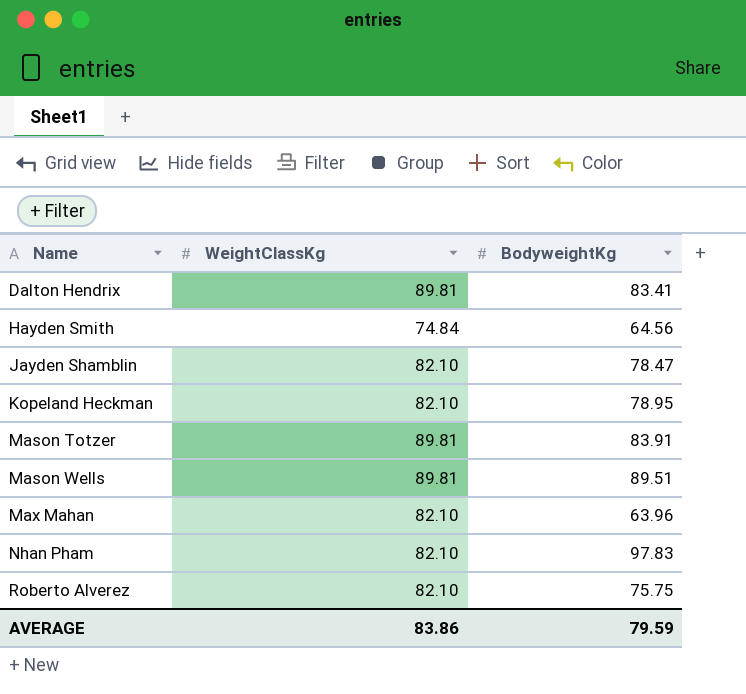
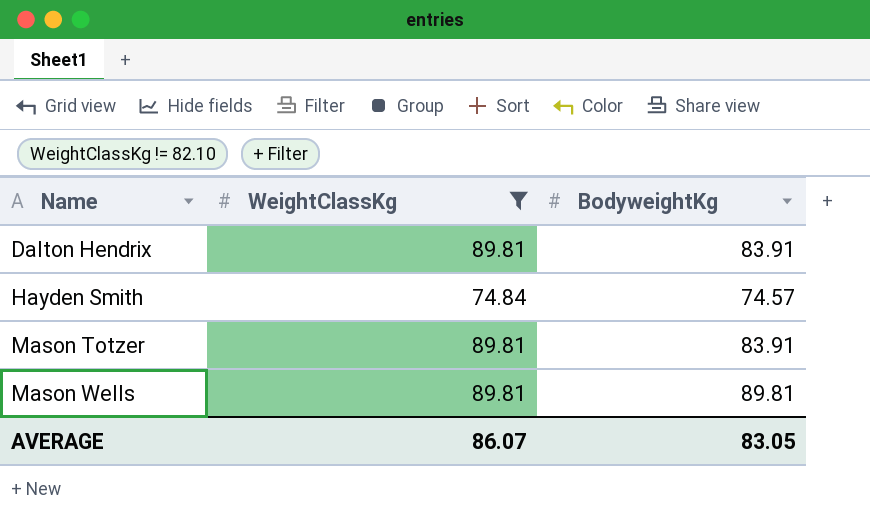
filter: none -> WeightClassKg != 82.10
Dalton Hendrix | BodyweightKg: 83.41 -> 83.91
Hayden Smith | BodyweightKg: 64.56 -> 74.57
Mason Wells | BodyweightKg: 89.51 -> 89.81
AVERAGE | WeightClassKg: 83.86 -> 86.07
AVERAGE | BodyweightKg: 79.59 -> 83.05

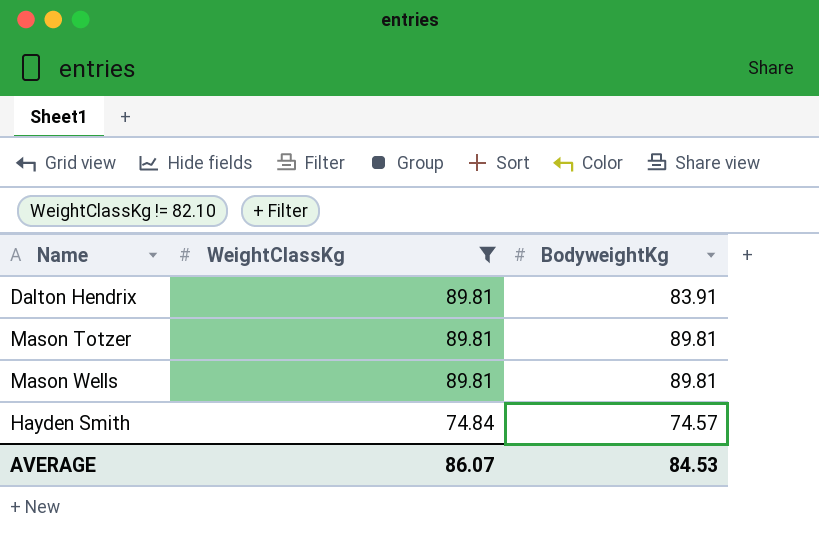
row order: Name ascending -> WeightClassKg descending
Mason Totzer | BodyweightKg: 83.91 -> 89.81
AVERAGE | BodyweightKg: 83.05 -> 84.53

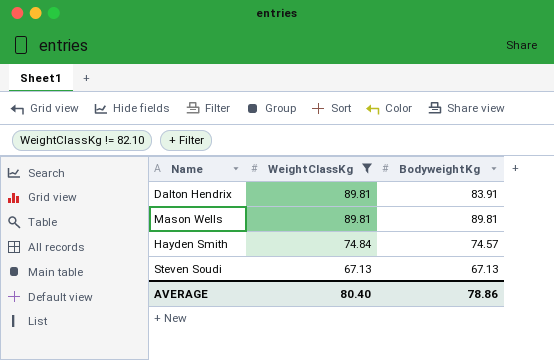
row Mason Totzer: 89.81 | 89.81 -> none
row Steven Soudi: none -> 67.13 | 67.13
AVERAGE | WeightClassKg: 86.07 -> 80.40
AVERAGE | BodyweightKg: 84.53 -> 78.86

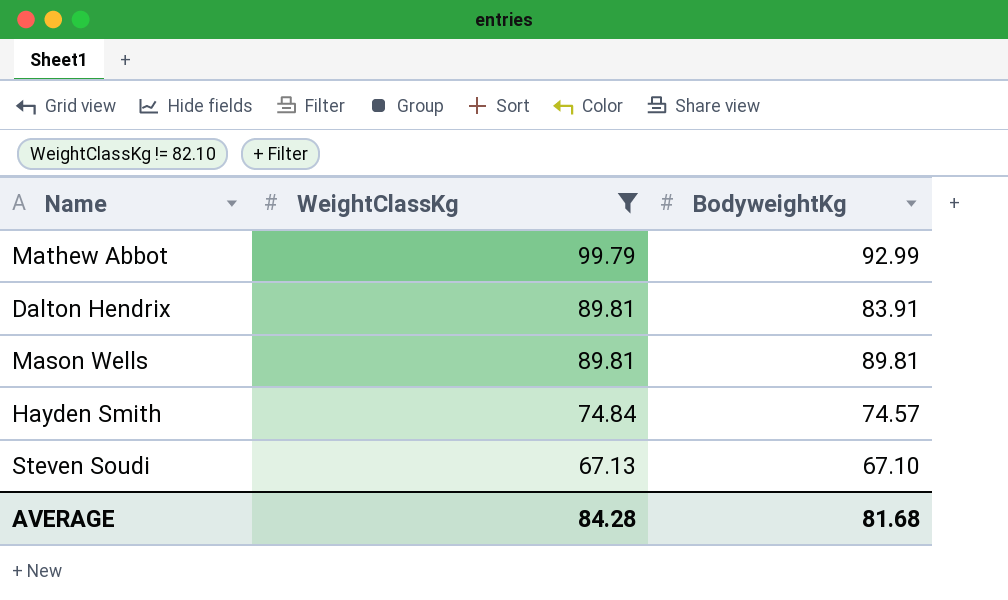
row Mathew Abbot: none -> 99.79 | 92.99
Steven Soudi | BodyweightKg: 67.13 -> 67.10
AVERAGE | WeightClassKg: 80.40 -> 84.28
AVERAGE | BodyweightKg: 78.86 -> 81.68

